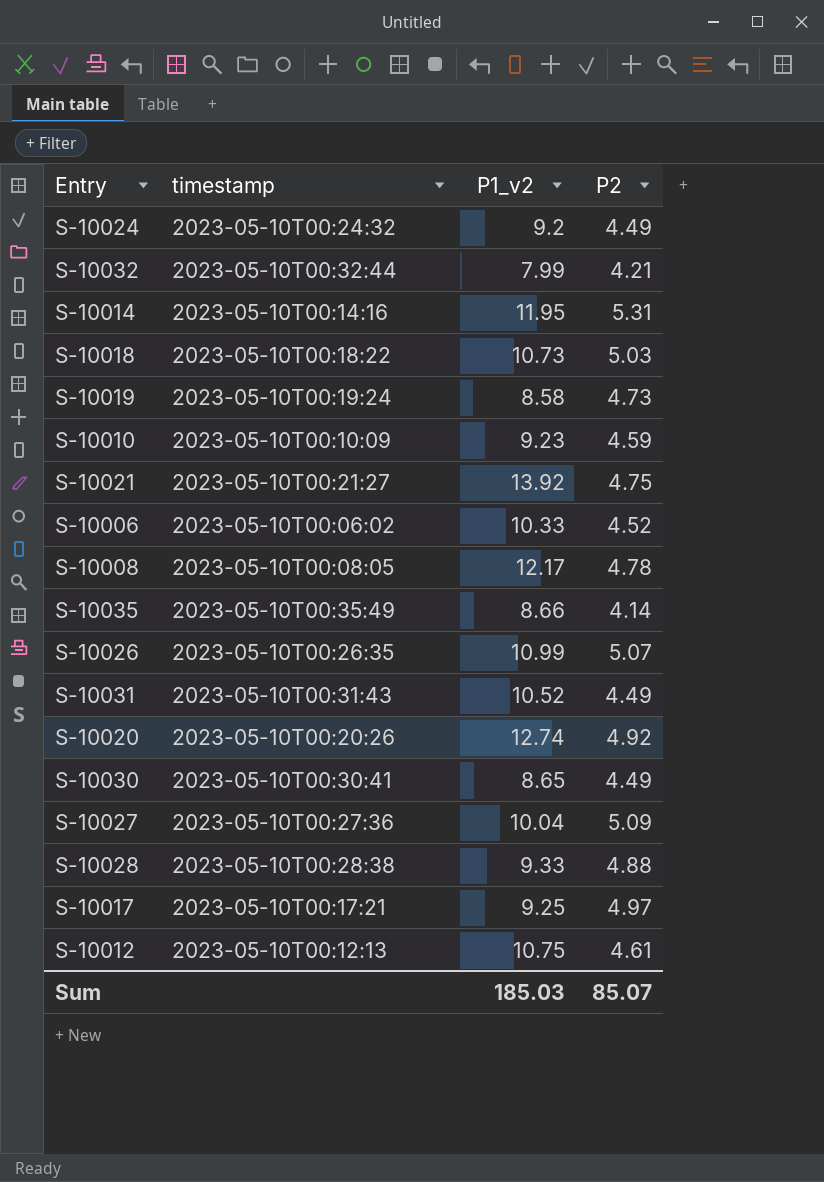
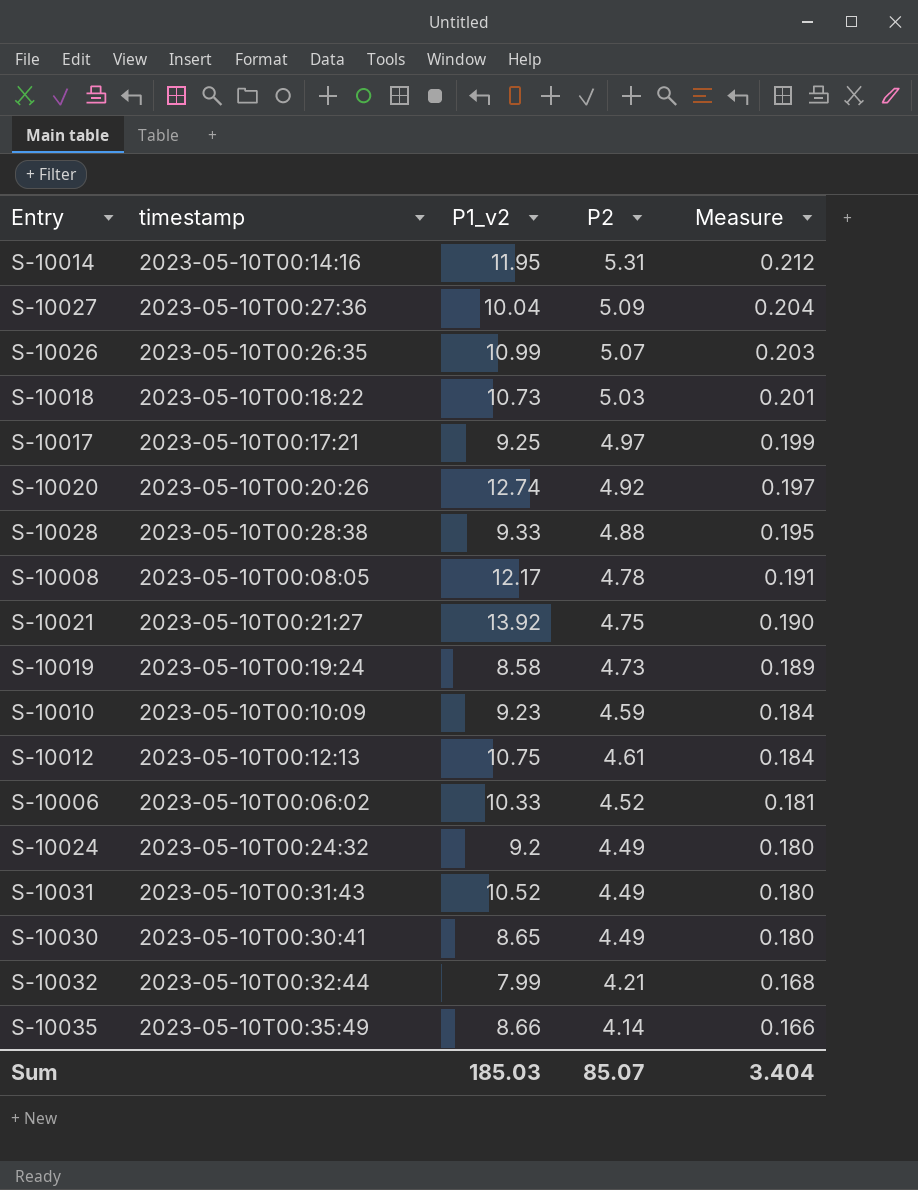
row order: none -> Measure descending
column Measure | formula: none -> [P2] * 0.04

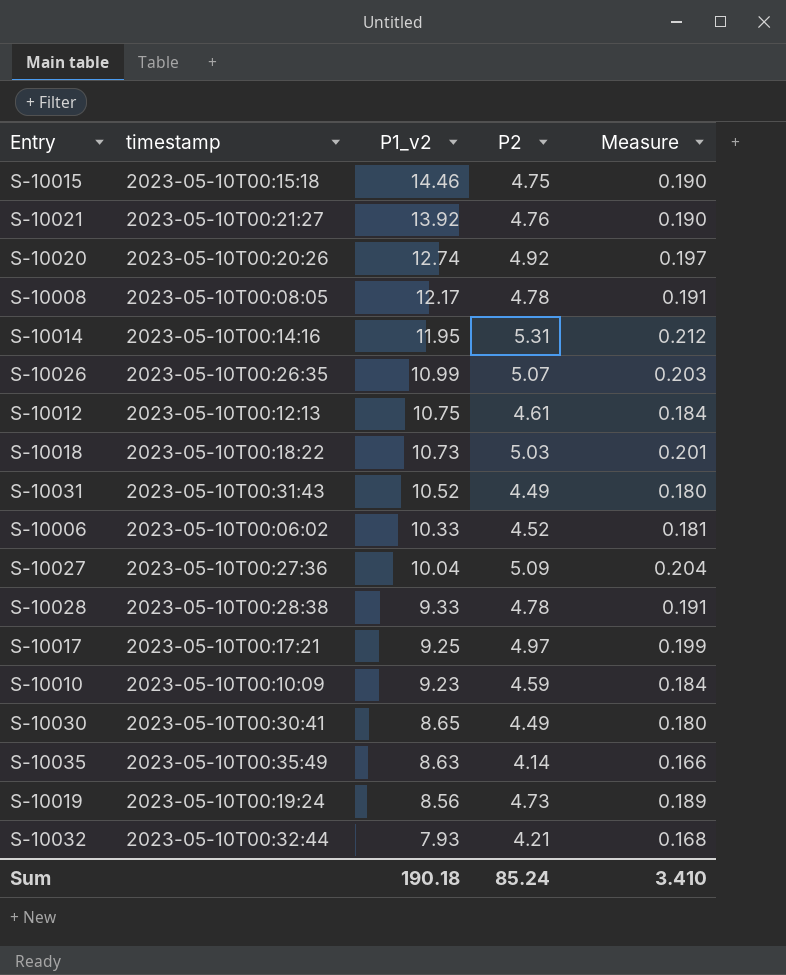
row order: Measure descending -> P1_v2 descending
row S-10024: 2023-05-10T00:24:32 | 9.2 | 4.49 | 0.180 -> none
row S-10015: none -> 2023-05-10T00:15:18 | 14.46 | 4.75 | 0.190
S-10021 | P2: 4.75 -> 4.76
S-10028 | P2: 4.88 -> 4.78
S-10028 | Measure: 0.195 -> 0.191
S-10035 | P1_v2: 8.66 -> 8.63
S-10019 | P1_v2: 8.58 -> 8.56
S-10032 | P1_v2: 7.99 -> 7.93
Sum | P1_v2: 185.03 -> 190.18
Sum | P2: 85.07 -> 85.24
Sum | Measure: 3.404 -> 3.410

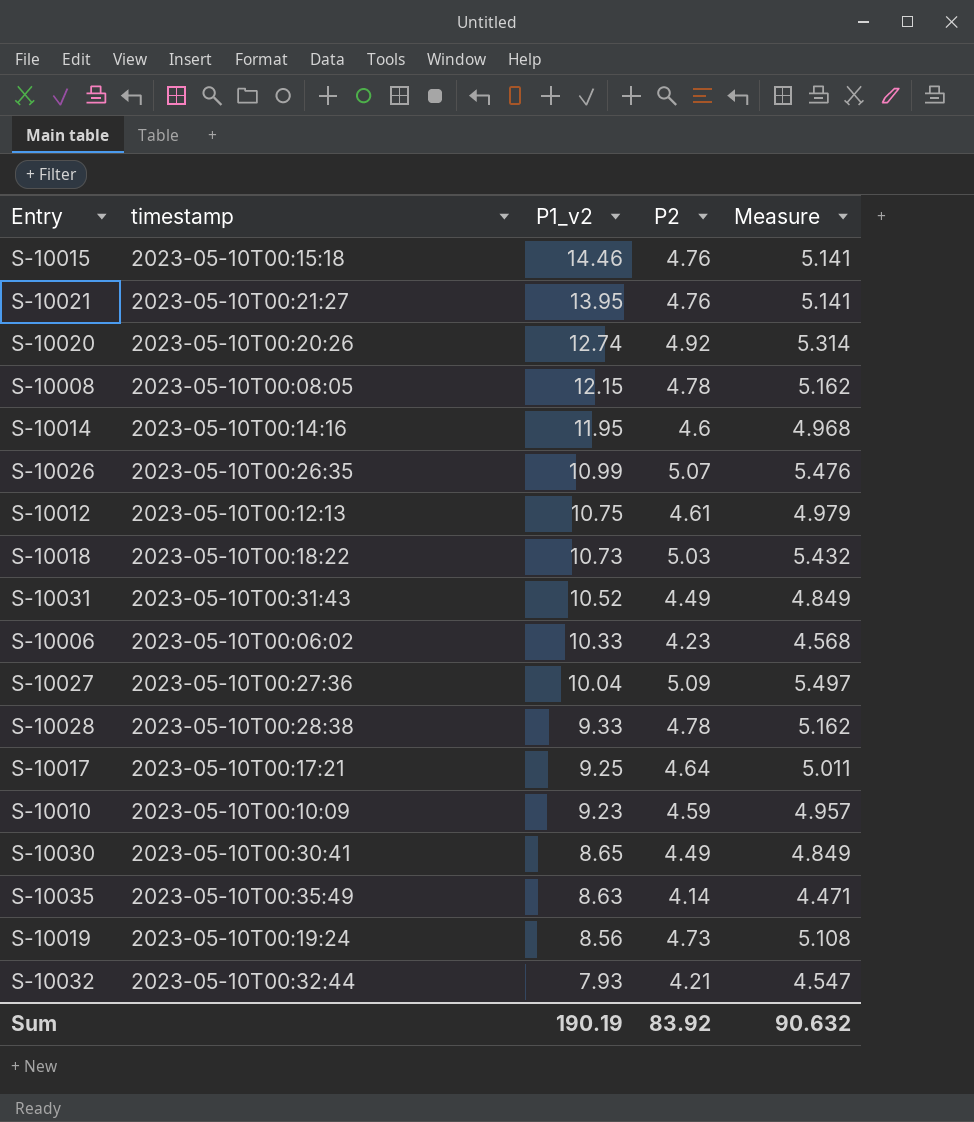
column Measure | formula: [P2] * 0.04 -> [P2] * 1.08
S-10015 | P2: 4.75 -> 4.76
S-10021 | P1_v2: 13.92 -> 13.95
S-10008 | P1_v2: 12.17 -> 12.15
S-10014 | P2: 5.31 -> 4.6
S-10006 | P2: 4.52 -> 4.23
S-10017 | P2: 4.97 -> 4.64
Sum | P1_v2: 190.18 -> 190.19
Sum | P2: 85.24 -> 83.92
Sum | Measure: 3.410 -> 90.632

